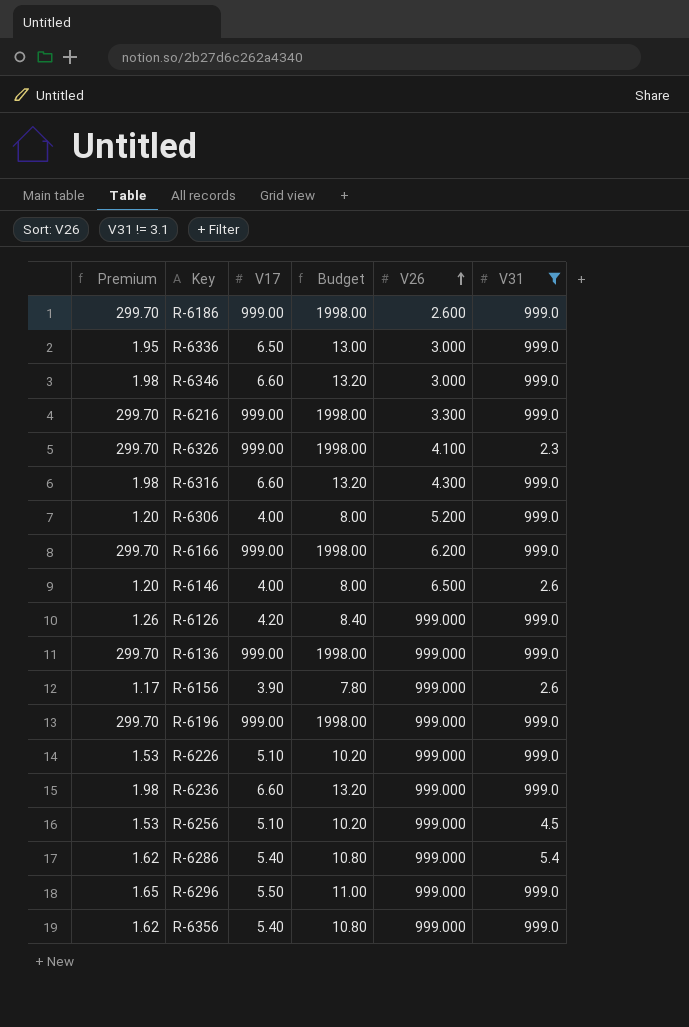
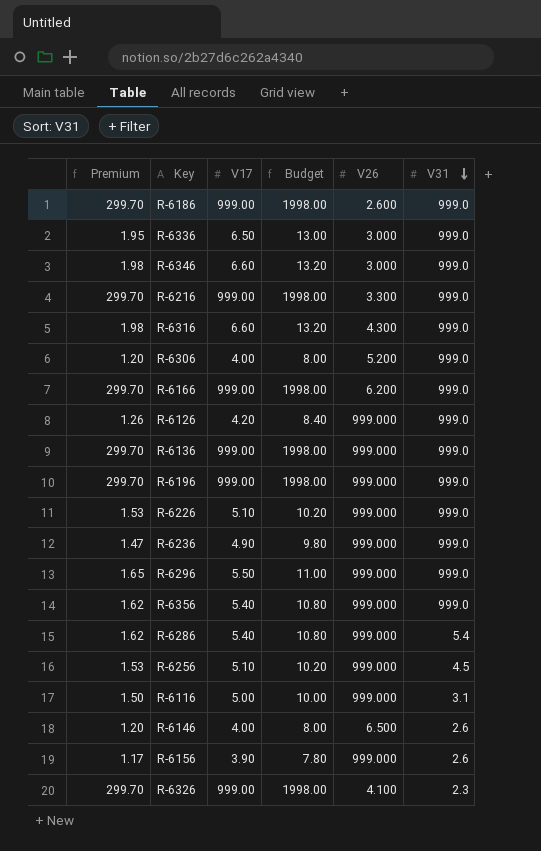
filter: V31 != 3.1 -> none
row order: V26 ascending -> V31 descending
R-6236 | Premium: 1.98 -> 1.47
R-6236 | V17: 6.60 -> 4.90
R-6236 | Budget: 13.20 -> 9.80

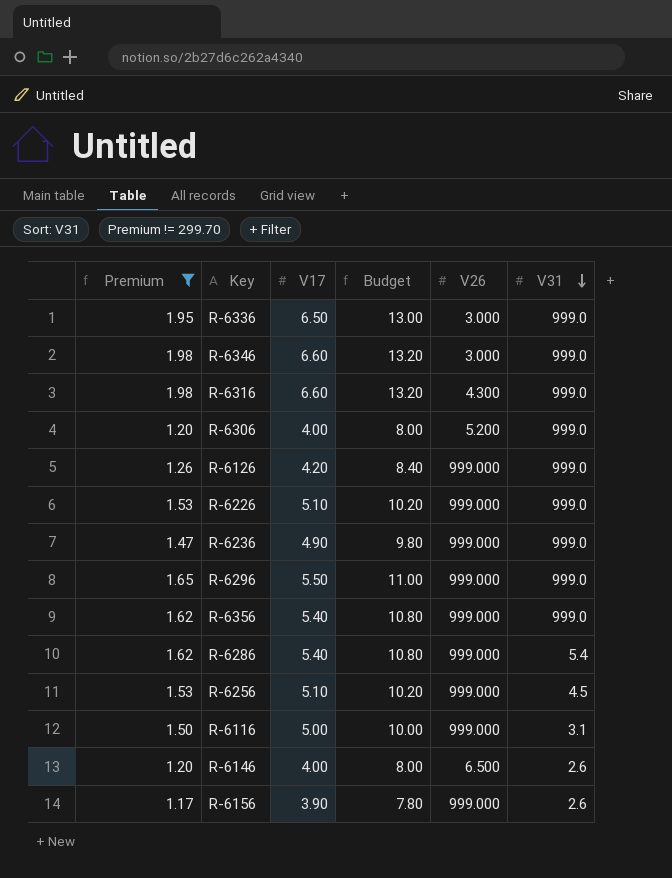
filter: none -> Premium != 299.70

